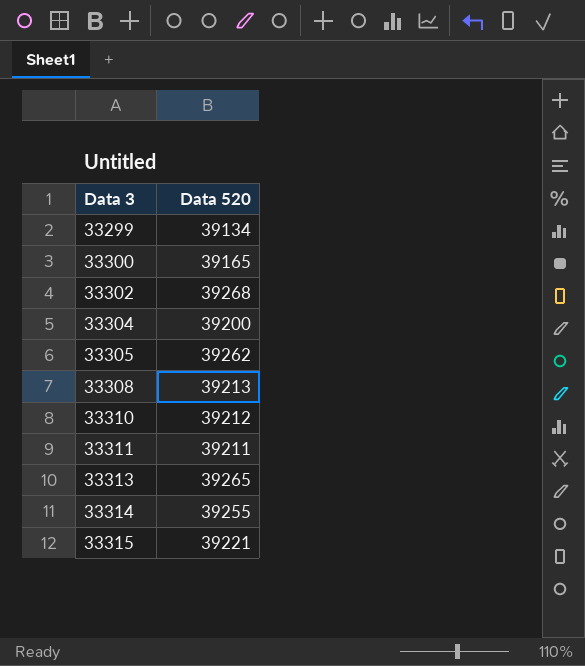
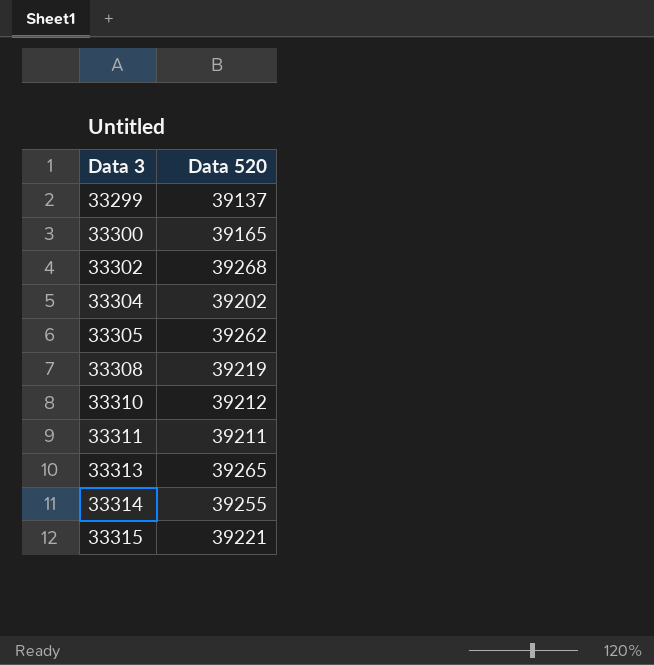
33299 | Data 520: 39134 -> 39137
33304 | Data 520: 39200 -> 39202
33308 | Data 520: 39213 -> 39219

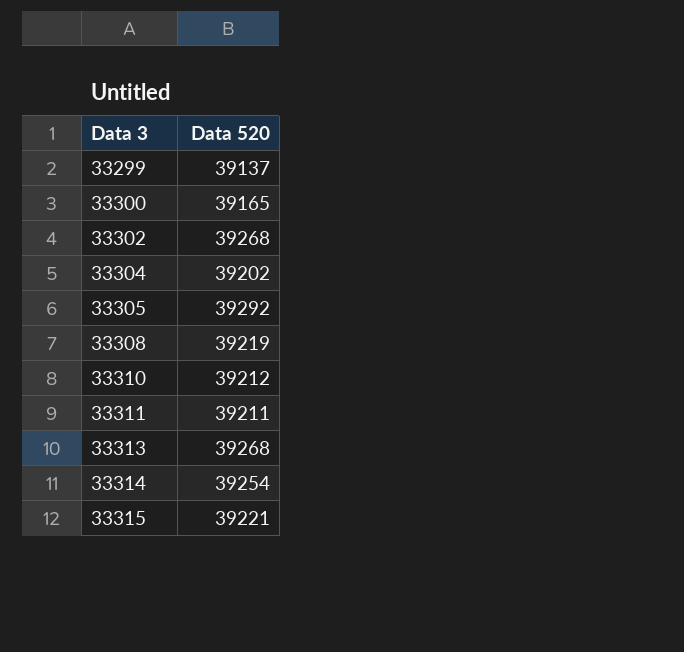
33305 | Data 520: 39262 -> 39292
33313 | Data 520: 39265 -> 39268
33314 | Data 520: 39255 -> 39254

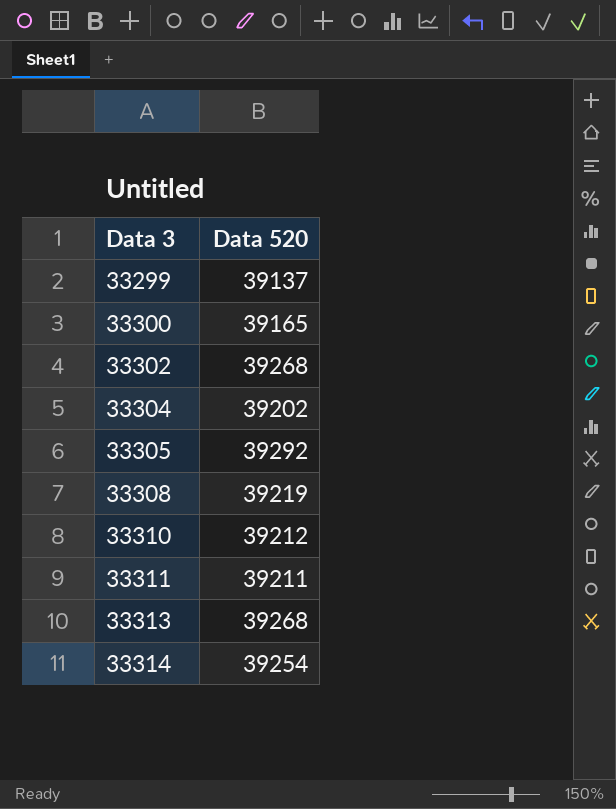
row 33315: 39221 -> none

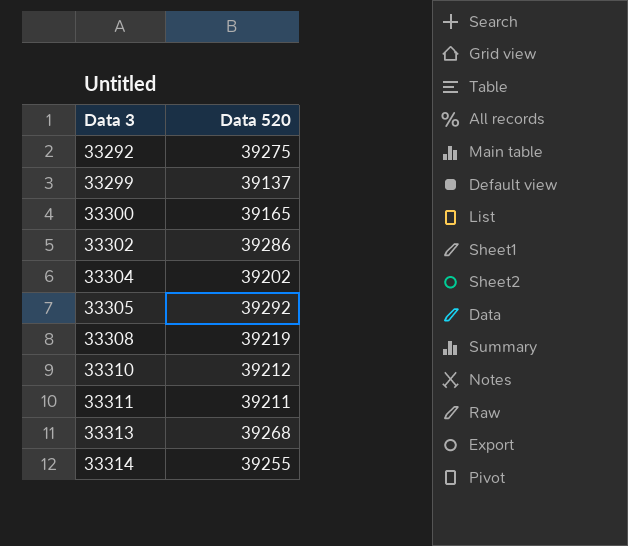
row 33292: none -> 39275
33302 | Data 520: 39268 -> 39286
33314 | Data 520: 39254 -> 39255

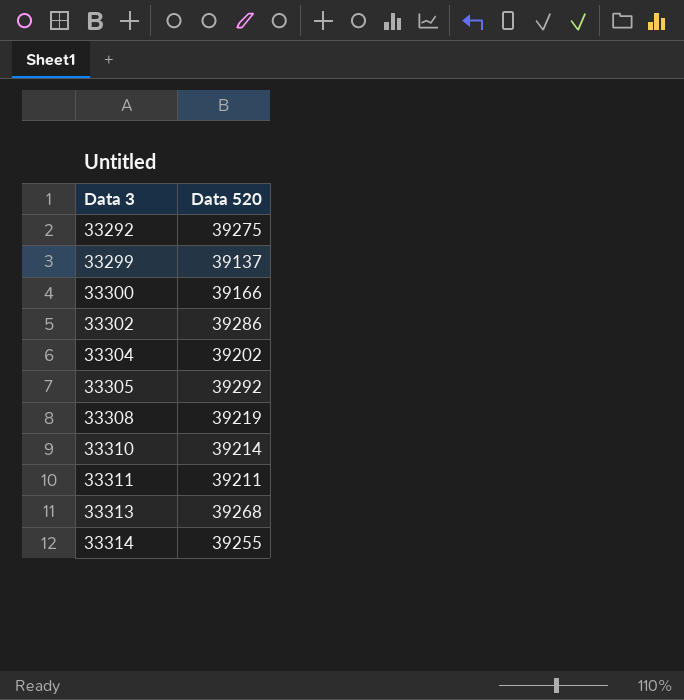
33300 | Data 520: 39165 -> 39166
33310 | Data 520: 39212 -> 39214

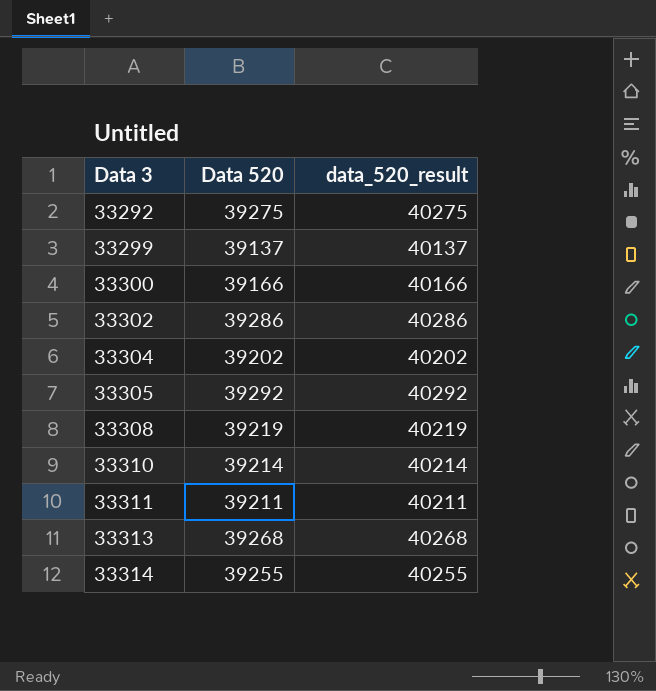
column data_520_result | formula: none -> [Data 520] + 1000

